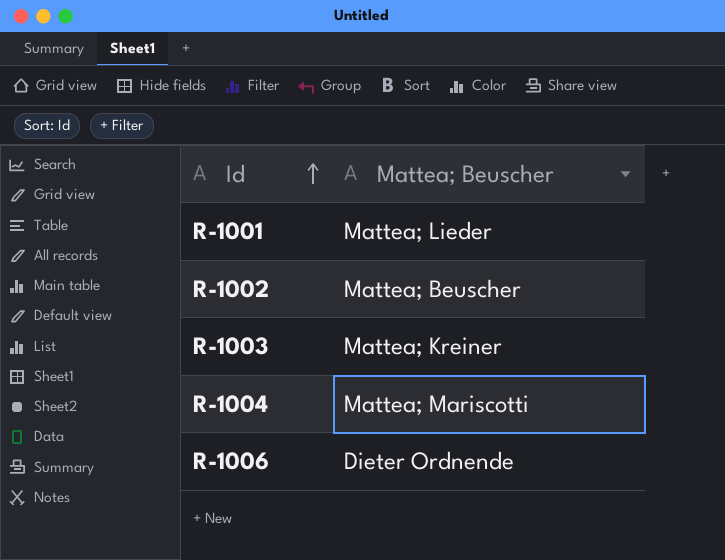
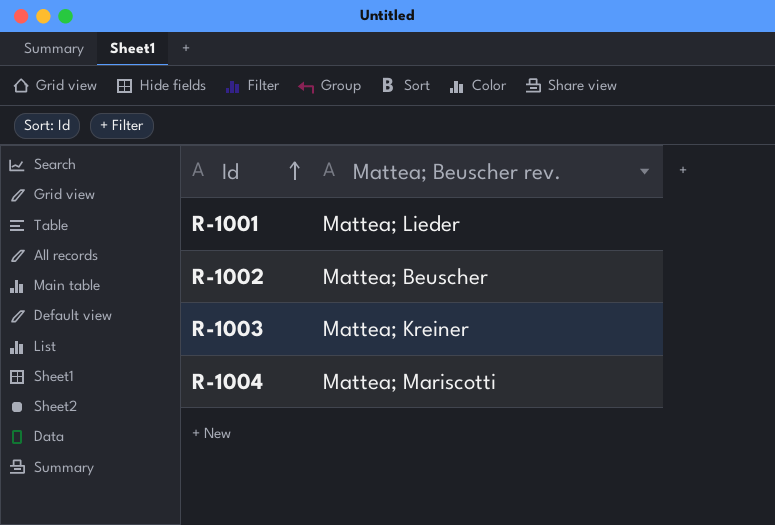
column name: Mattea; Beuscher -> Mattea; Beuscher rev.
row R-1006: Dieter Ordnende -> none

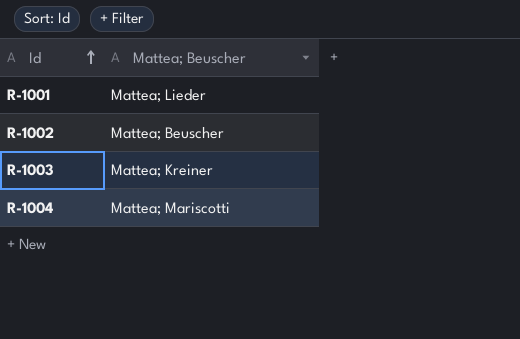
column name: Mattea; Beuscher rev. -> Mattea; Beuscher

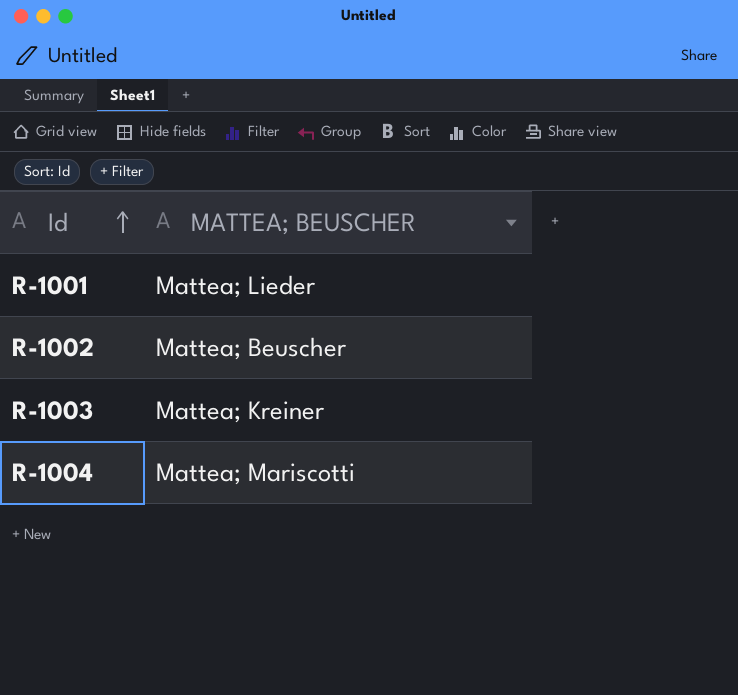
column name: Mattea; Beuscher -> MATTEA; BEUSCHER

